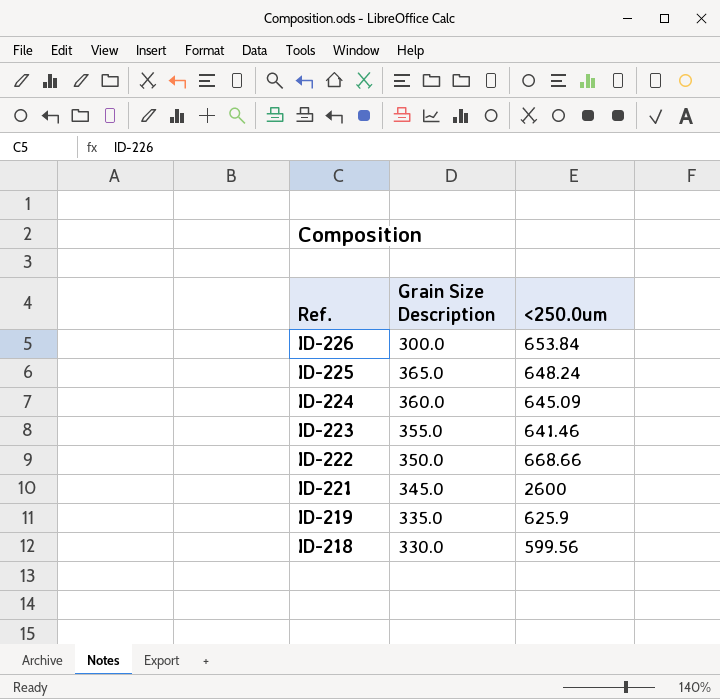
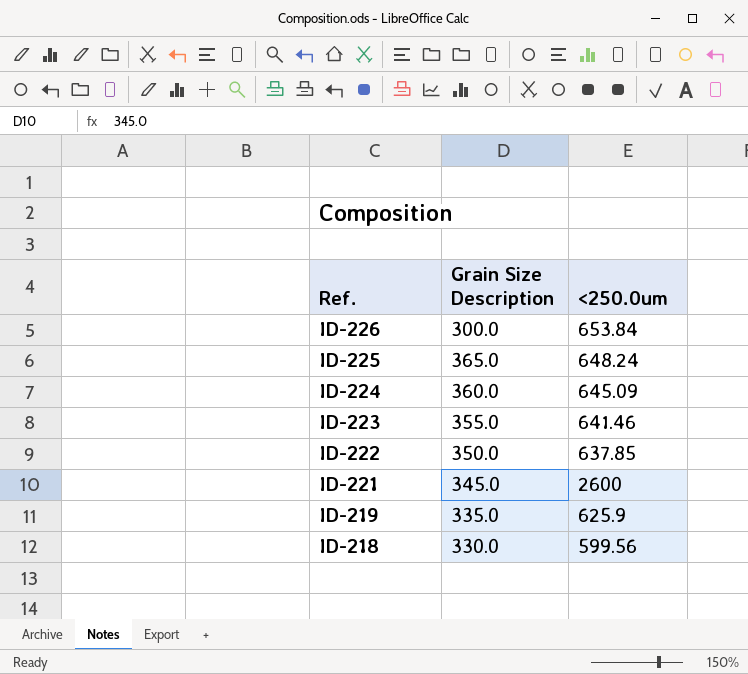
ID-222 | <250.0um: 668.66 -> 637.85

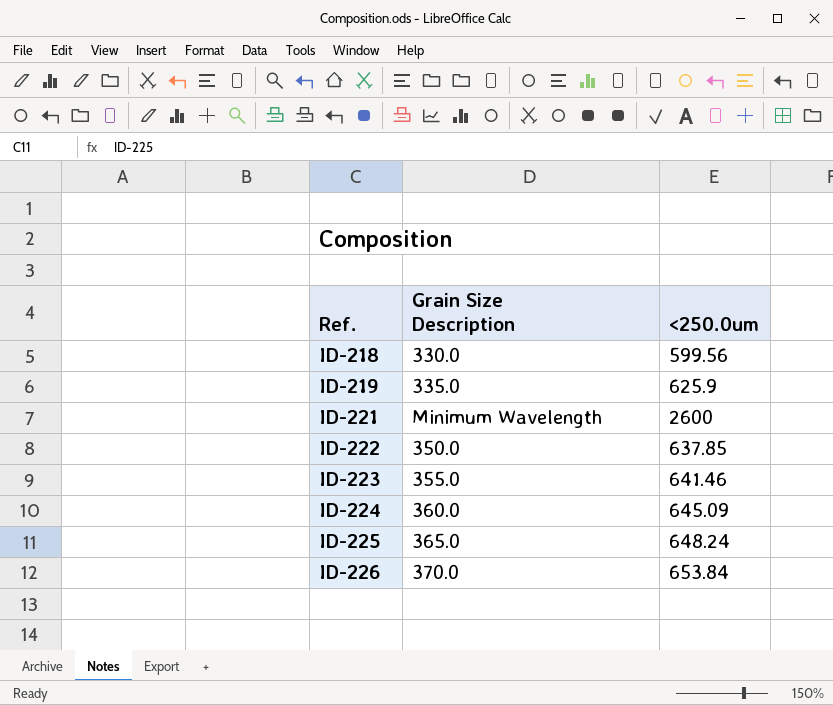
row order: Ref. descending -> Ref. ascending
ID-221 | Grain Size Description: 345.0 -> Minimum Wavelength
ID-226 | Grain Size Description: 300.0 -> 370.0

